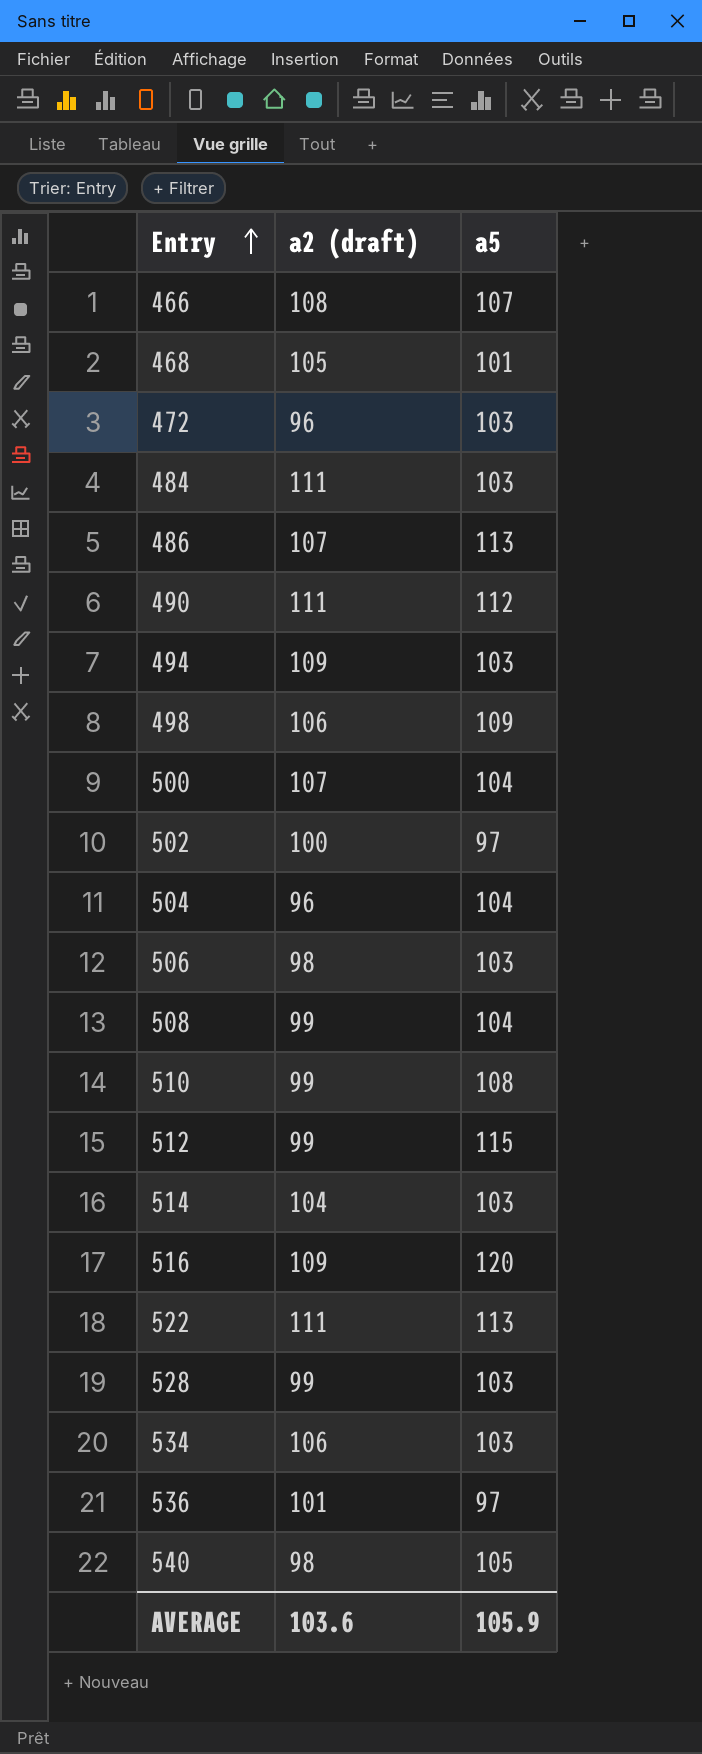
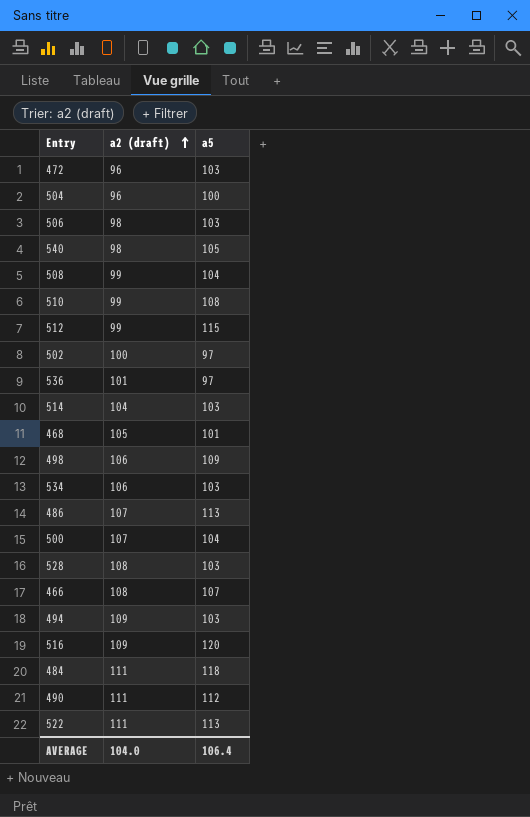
row order: Entry ascending -> a2 (draft) ascending
504 | a5: 104 -> 100
528 | a2 (draft): 99 -> 108
484 | a5: 103 -> 118
AVERAGE | a2 (draft): 103.6 -> 104.0
AVERAGE | a5: 105.9 -> 106.4

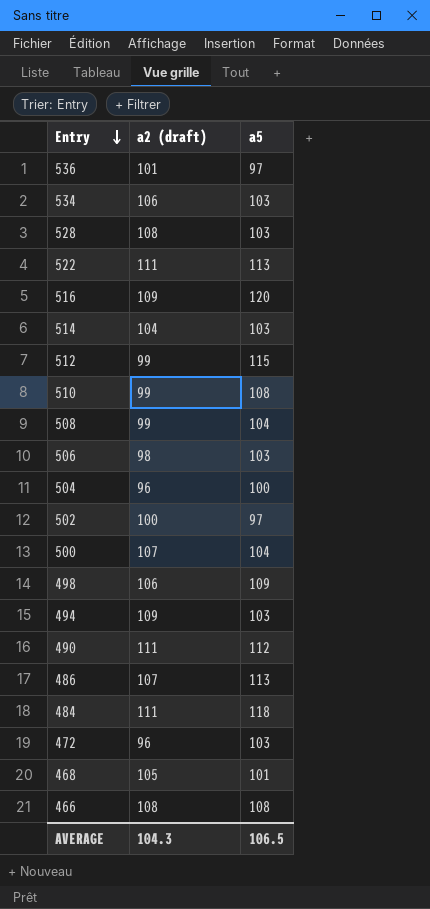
row order: a2 (draft) ascending -> Entry descending
row 540: 98 | 105 -> none
466 | a5: 107 -> 108
AVERAGE | a2 (draft): 104.0 -> 104.3
AVERAGE | a5: 106.4 -> 106.5

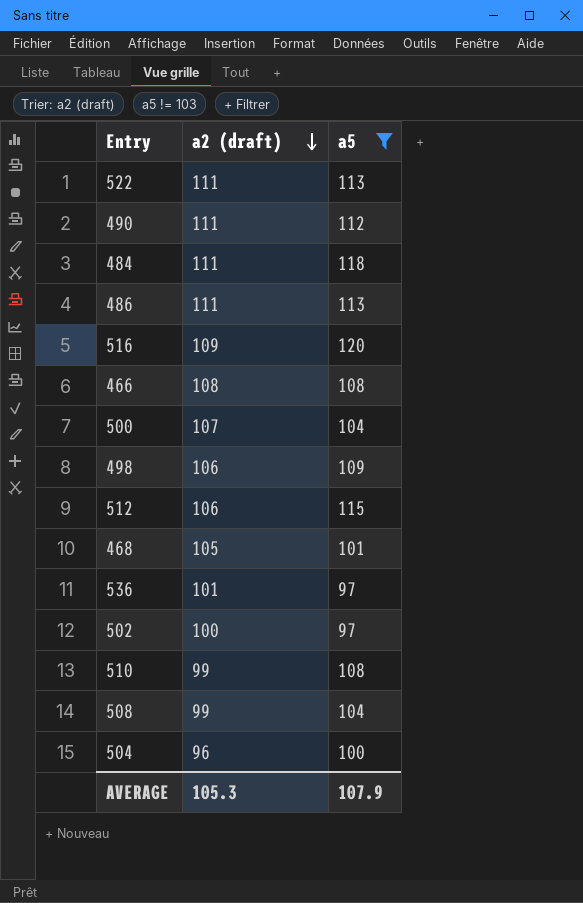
filter: none -> a5 != 103
row order: Entry descending -> a2 (draft) descending
486 | a2 (draft): 107 -> 111
512 | a2 (draft): 99 -> 106
AVERAGE | a2 (draft): 104.3 -> 105.3
AVERAGE | a5: 106.5 -> 107.9

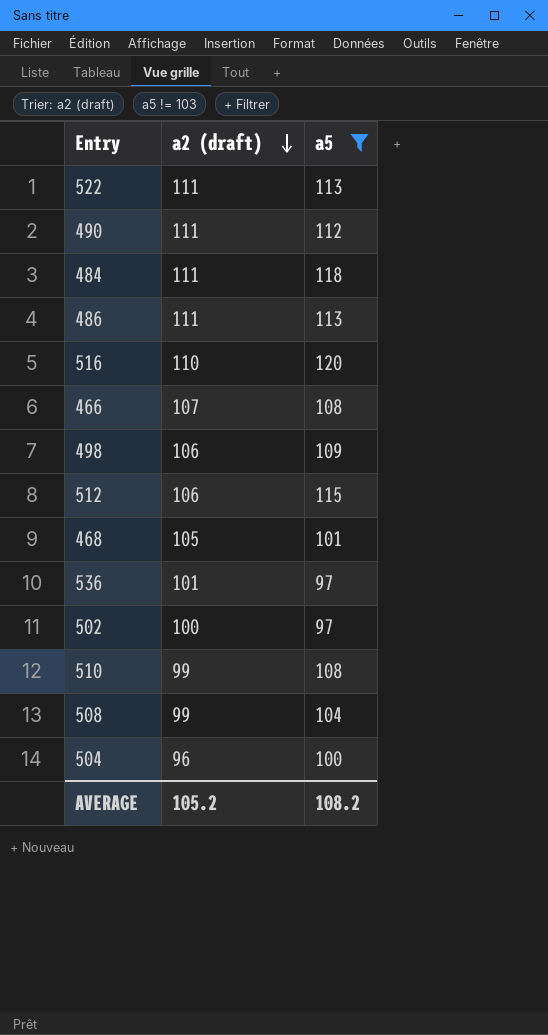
row 500: 107 | 104 -> none
516 | a2 (draft): 109 -> 110
466 | a2 (draft): 108 -> 107
AVERAGE | a2 (draft): 105.3 -> 105.2
AVERAGE | a5: 107.9 -> 108.2

